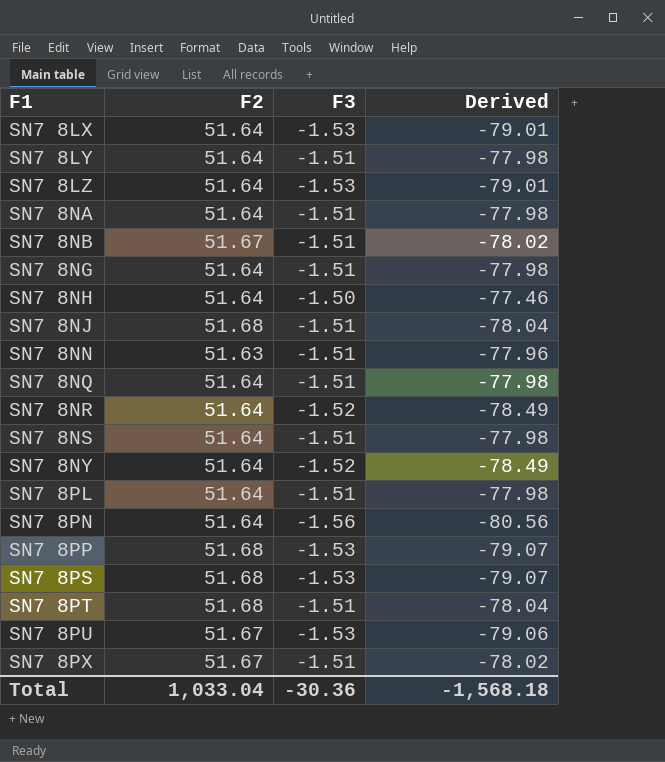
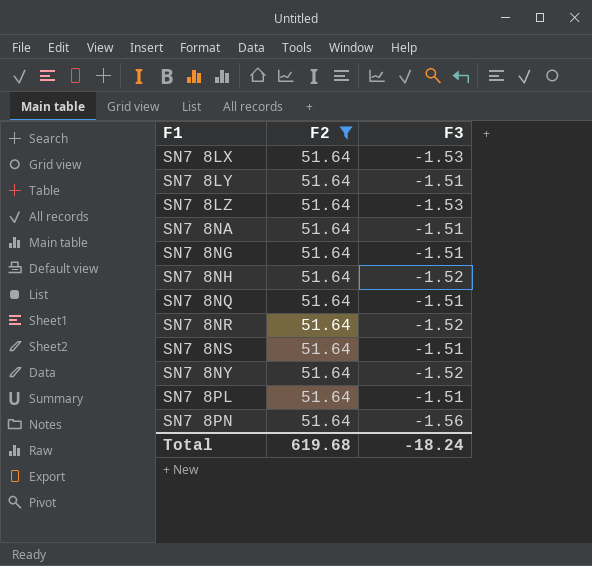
filter: none -> F2 = 51.64
column Derived | formula: [F2] * [F3] -> none
SN7 8NH | F3: -1.50 -> -1.52
Total | F2: 1,033.04 -> 619.68
Total | F3: -30.36 -> -18.24

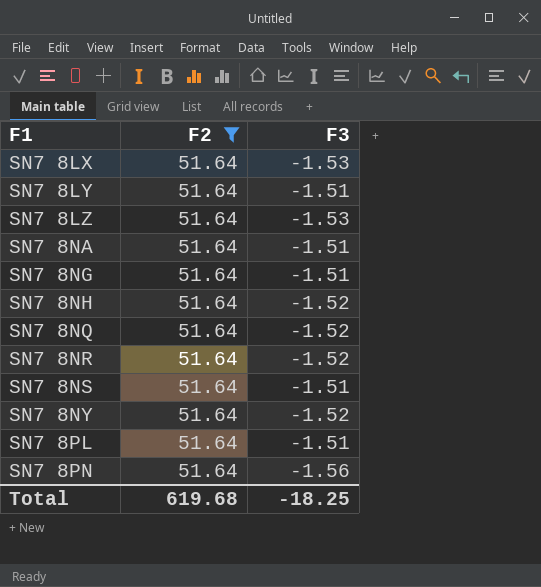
SN7 8NQ | F3: -1.51 -> -1.52
Total | F3: -18.24 -> -18.25

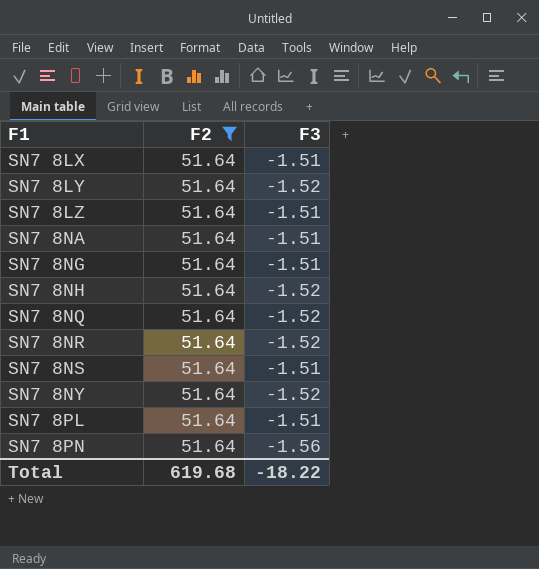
SN7 8LX | F3: -1.53 -> -1.51
SN7 8LY | F3: -1.51 -> -1.52
SN7 8LZ | F3: -1.53 -> -1.51
Total | F3: -18.25 -> -18.22

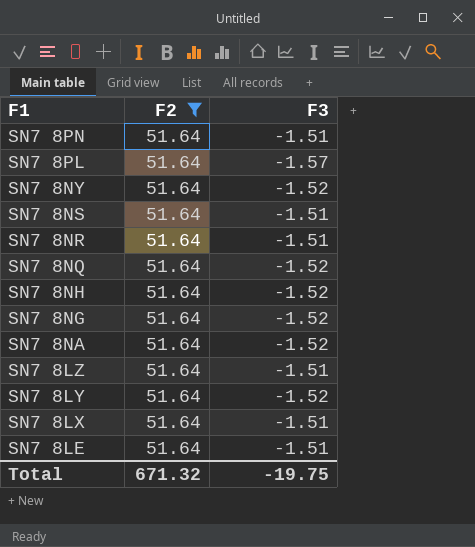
row order: F1 ascending -> F1 descending
SN7 8PN | F3: -1.56 -> -1.51
SN7 8PL | F3: -1.51 -> -1.57
SN7 8NR | F3: -1.52 -> -1.51
SN7 8NG | F3: -1.51 -> -1.52
SN7 8NA | F3: -1.51 -> -1.52
row SN7 8LE: none -> 51.64 | -1.51
Total | F2: 619.68 -> 671.32
Total | F3: -18.22 -> -19.75

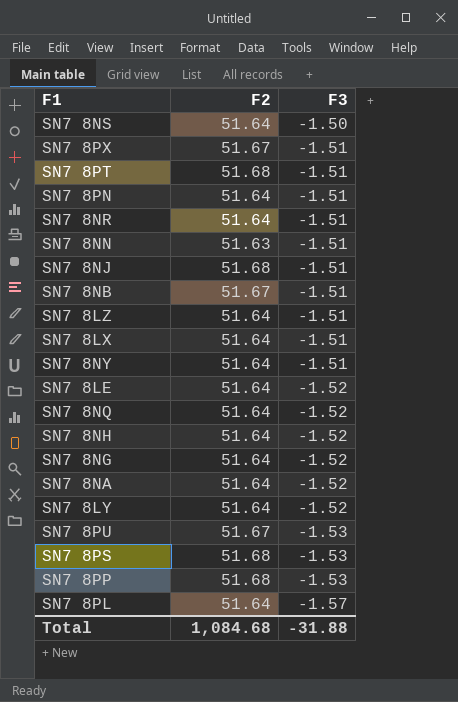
filter: F2 = 51.64 -> none
row order: F1 descending -> F3 descending
SN7 8NS | F3: -1.51 -> -1.50
SN7 8NY | F3: -1.52 -> -1.51
SN7 8LE | F3: -1.51 -> -1.52
Total | F2: 671.32 -> 1,084.68
Total | F3: -19.75 -> -31.88

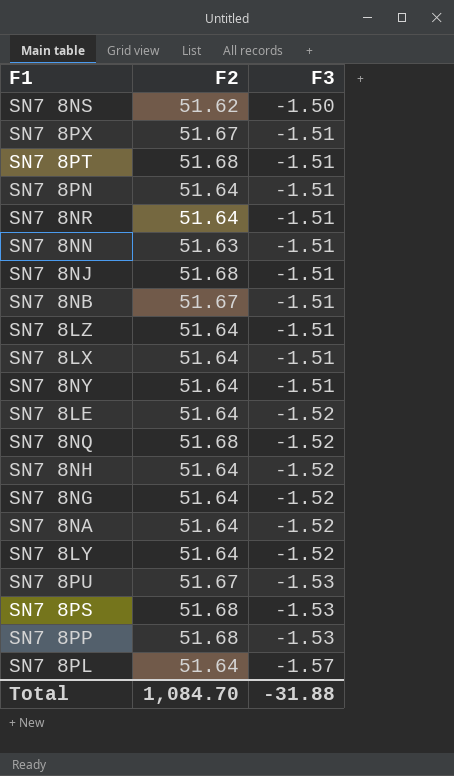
SN7 8NS | F2: 51.64 -> 51.62
SN7 8NQ | F2: 51.64 -> 51.68
Total | F2: 1,084.68 -> 1,084.70

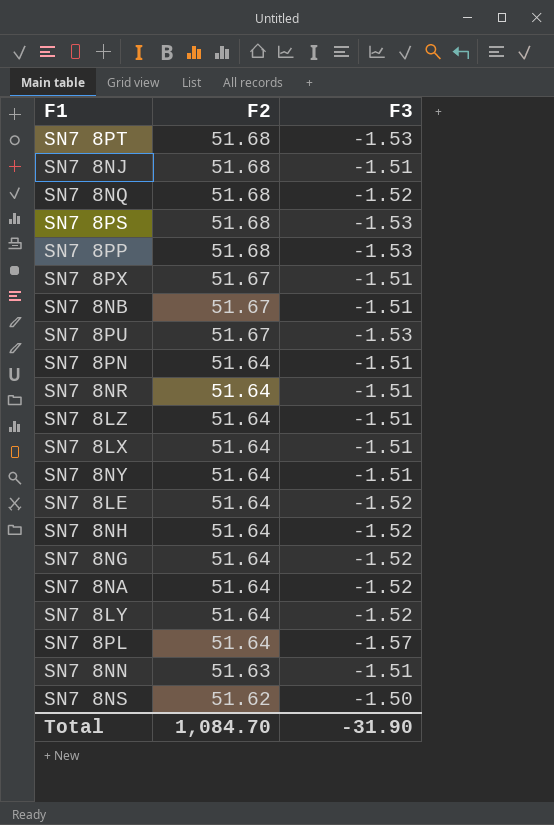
row order: F3 descending -> F2 descending
SN7 8PT | F3: -1.51 -> -1.53
Total | F3: -31.88 -> -31.90

